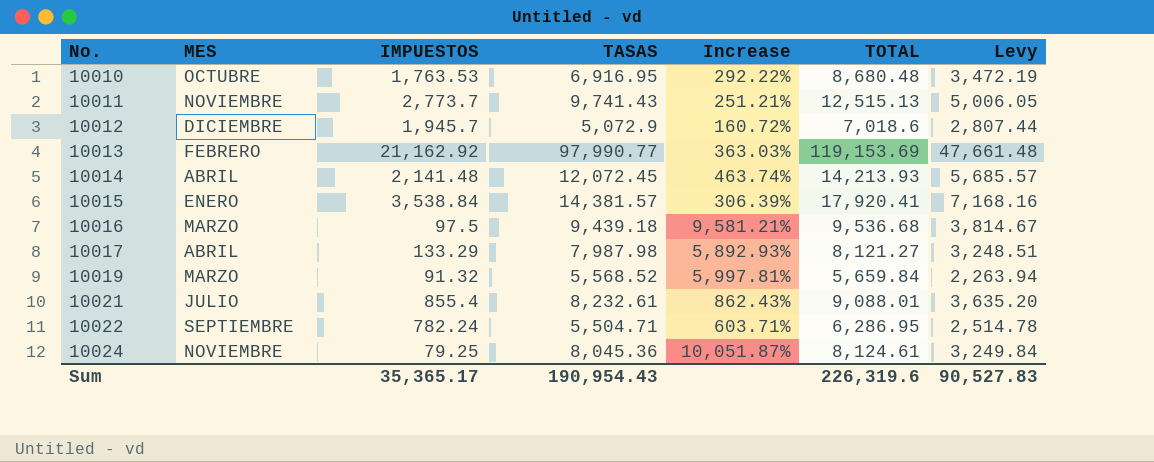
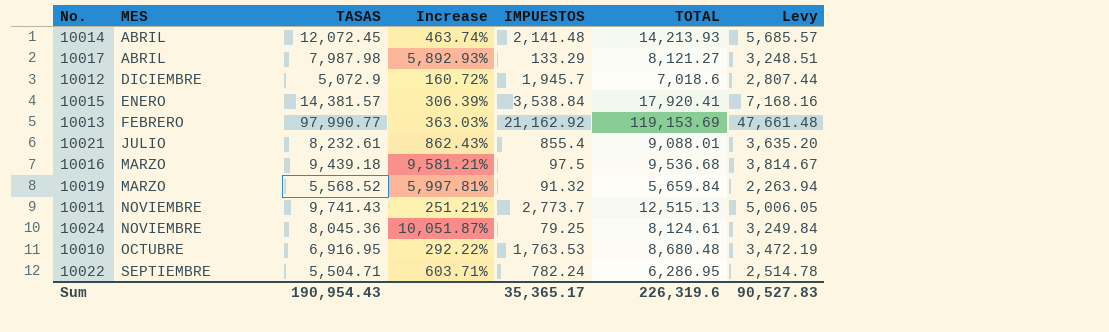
row order: No. ascending -> MES ascending
column IMPUESTOS | position: 3 -> 5

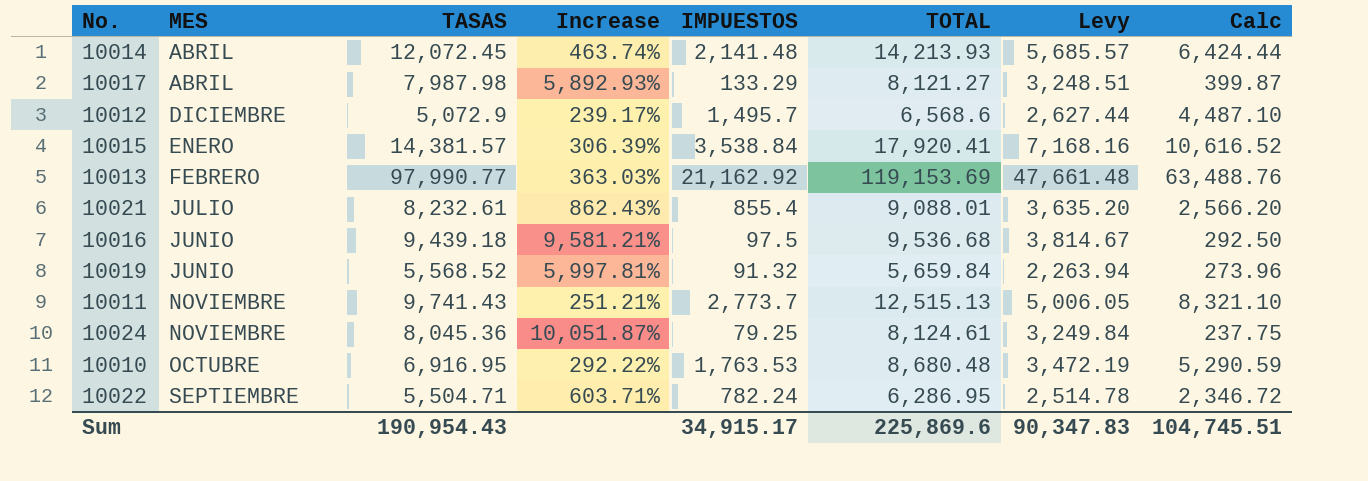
column Calc | formula: none -> [IMPUESTOS] * 3
10012 | Increase: 160.72% -> 239.17%
10012 | IMPUESTOS: 1,945.7 -> 1,495.7
10012 | TOTAL: 7,018.6 -> 6,568.6
10012 | Levy: 2,807.44 -> 2,627.44
10016 | MES: MARZO -> JUNIO
10019 | MES: MARZO -> JUNIO
Sum | IMPUESTOS: 35,365.17 -> 34,915.17
Sum | TOTAL: 226,319.6 -> 225,869.6
Sum | Levy: 90,527.83 -> 90,347.83

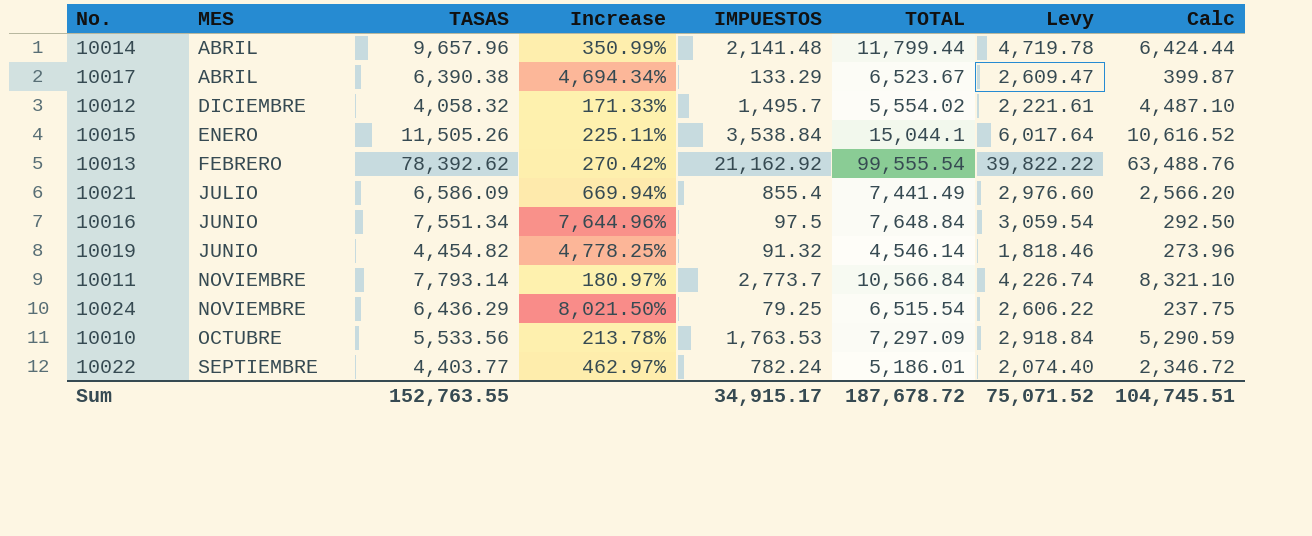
10014 | TASAS: 12,072.45 -> 9,657.96
10014 | Increase: 463.74% -> 350.99%
10014 | TOTAL: 14,213.93 -> 11,799.44
10014 | Levy: 5,685.57 -> 4,719.78
10017 | TASAS: 7,987.98 -> 6,390.38
10017 | Increase: 5,892.93% -> 4,694.34%
10017 | TOTAL: 8,121.27 -> 6,523.67
10017 | Levy: 3,248.51 -> 2,609.47
10012 | TASAS: 5,072.9 -> 4,058.32
10012 | Increase: 239.17% -> 171.33%
10012 | TOTAL: 6,568.6 -> 5,554.02
10012 | Levy: 2,627.44 -> 2,221.61
10015 | TASAS: 14,381.57 -> 11,505.26
10015 | Increase: 306.39% -> 225.11%
10015 | TOTAL: 17,920.41 -> 15,044.1
10015 | Levy: 7,168.16 -> 6,017.64
10013 | TASAS: 97,990.77 -> 78,392.62
10013 | Increase: 363.03% -> 270.42%
10013 | TOTAL: 119,153.69 -> 99,555.54
10013 | Levy: 47,661.48 -> 39,822.22
10021 | TASAS: 8,232.61 -> 6,586.09
10021 | Increase: 862.43% -> 669.94%
10021 | TOTAL: 9,088.01 -> 7,441.49
10021 | Levy: 3,635.20 -> 2,976.60
10016 | TASAS: 9,439.18 -> 7,551.34
10016 | Increase: 9,581.21% -> 7,644.96%
10016 | TOTAL: 9,536.68 -> 7,648.84
10016 | Levy: 3,814.67 -> 3,059.54
10019 | TASAS: 5,568.52 -> 4,454.82
10019 | Increase: 5,997.81% -> 4,778.25%
10019 | TOTAL: 5,659.84 -> 4,546.14
10019 | Levy: 2,263.94 -> 1,818.46
10011 | TASAS: 9,741.43 -> 7,793.14
10011 | Increase: 251.21% -> 180.97%
10011 | TOTAL: 12,515.13 -> 10,566.84
10011 | Levy: 5,006.05 -> 4,226.74
10024 | TASAS: 8,045.36 -> 6,436.29
10024 | Increase: 10,051.87% -> 8,021.50%
10024 | TOTAL: 8,124.61 -> 6,515.54
10024 | Levy: 3,249.84 -> 2,606.22
10010 | TASAS: 6,916.95 -> 5,533.56
10010 | Increase: 292.22% -> 213.78%
10010 | TOTAL: 8,680.48 -> 7,297.09
10010 | Levy: 3,472.19 -> 2,918.84
10022 | TASAS: 5,504.71 -> 4,403.77
10022 | Increase: 603.71% -> 462.97%
10022 | TOTAL: 6,286.95 -> 5,186.01
10022 | Levy: 2,514.78 -> 2,074.40
Sum | TASAS: 190,954.43 -> 152,763.55
Sum | TOTAL: 225,869.6 -> 187,678.72
Sum | Levy: 90,347.83 -> 75,071.52

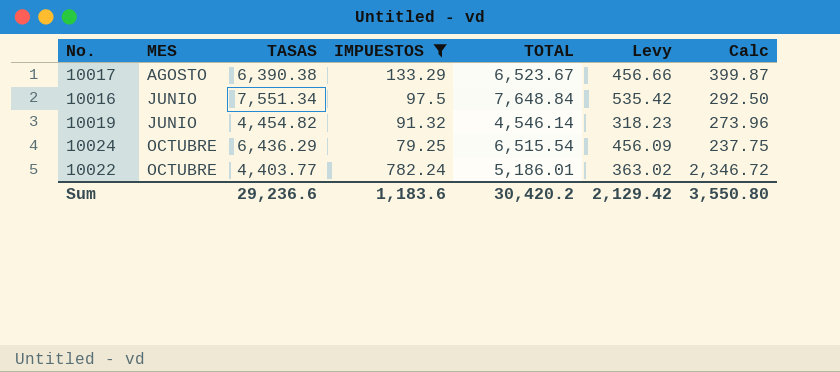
filter: none -> IMPUESTOS <= 782.24
column Increase | formula: ([TASAS] - [IMPUESTOS]) / [IMPUESTOS] -> none
column Levy | formula: [TOTAL] * 0.4 -> [TOTAL] * 0.07
10017 | MES: ABRIL -> AGOSTO
10024 | MES: NOVIEMBRE -> OCTUBRE
10022 | MES: SEPTIEMBRE -> OCTUBRE
Sum | TASAS: 152,763.55 -> 29,236.6
Sum | IMPUESTOS: 34,915.17 -> 1,183.6
Sum | TOTAL: 187,678.72 -> 30,420.2
Sum | Levy: 75,071.52 -> 2,129.42
Sum | Calc: 104,745.51 -> 3,550.80

